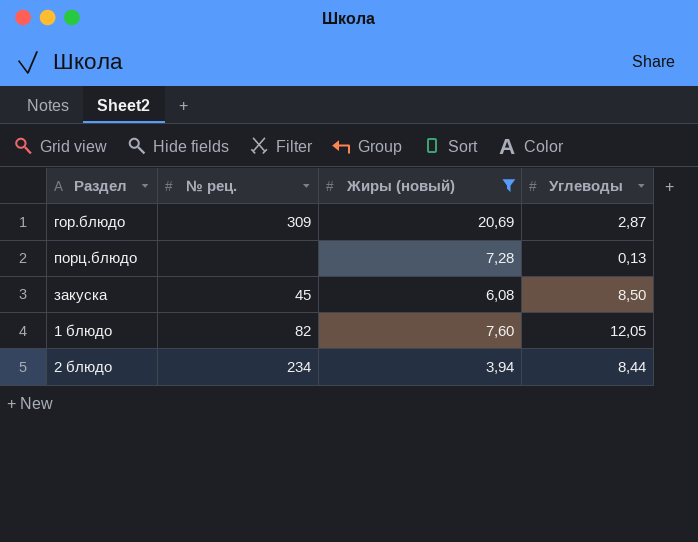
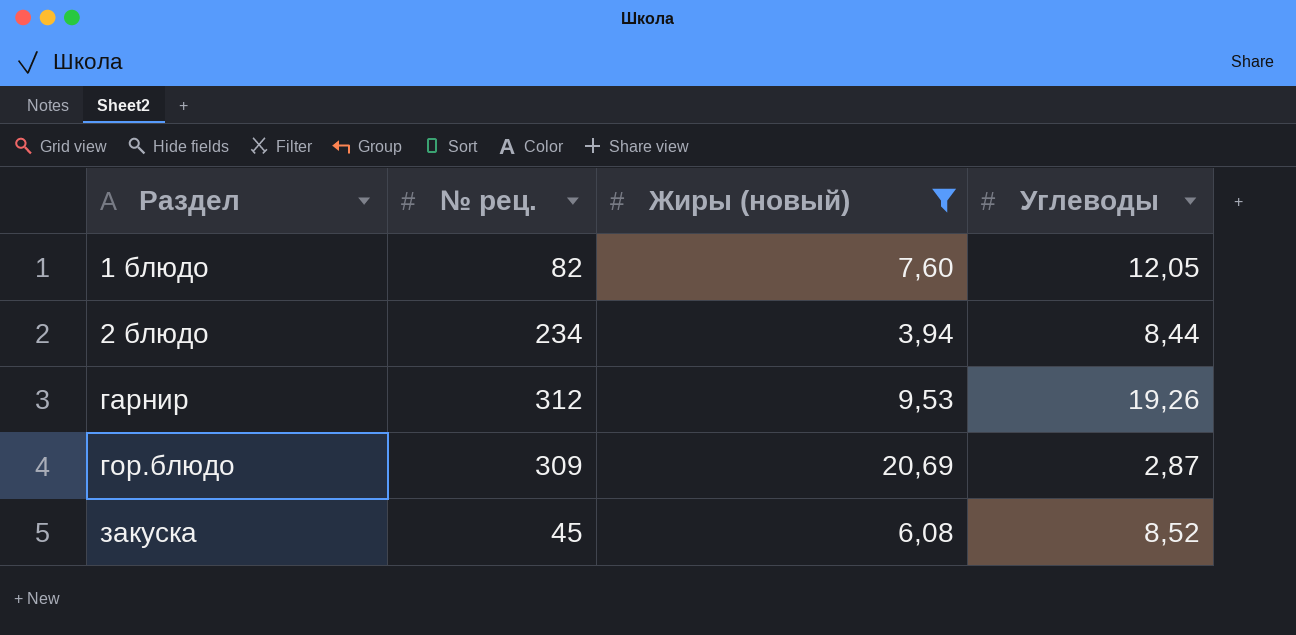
row order: none -> Раздел ascending
row порц.блюдо: none | 7,28 | 0,13 -> none
row гарнир: none -> 312 | 9,53 | 19,26
закуска | Углеводы: 8,50 -> 8,52

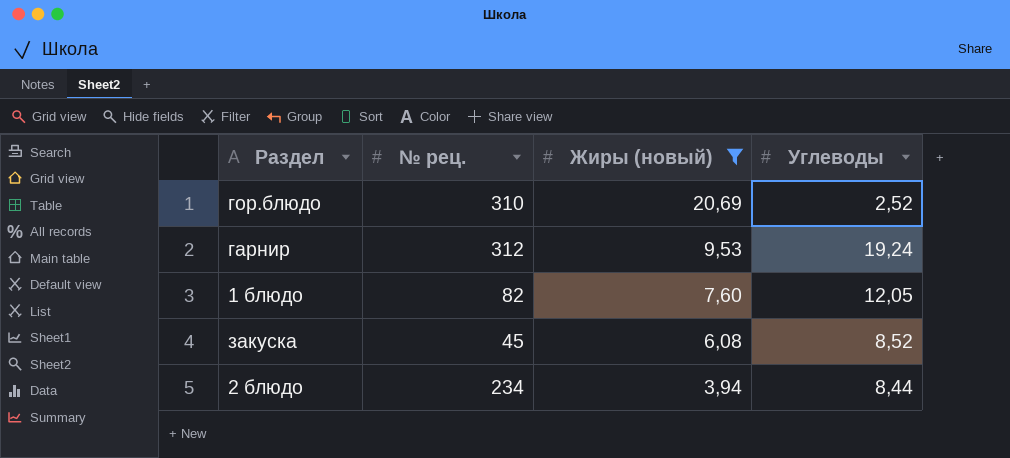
row order: Раздел ascending -> Жиры (новый) descending
гор.блюдо | № рец.: 309 -> 310
гор.блюдо | Углеводы: 2,87 -> 2,52
гарнир | Углеводы: 19,26 -> 19,24

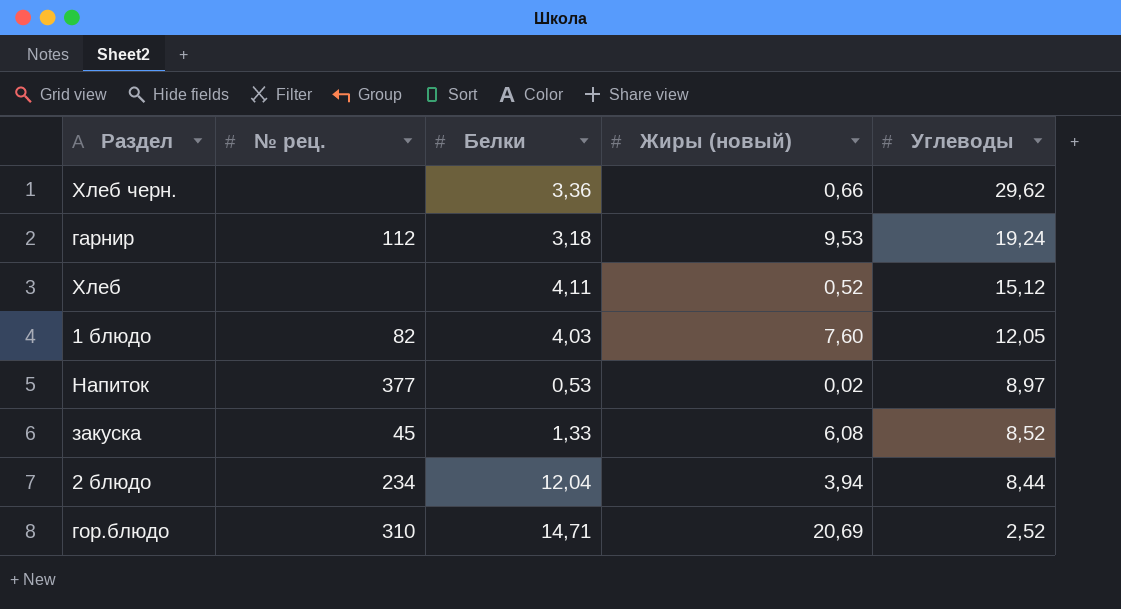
filter: Жиры (новый) >= 3,94 -> none
row order: Жиры (новый) descending -> Углеводы descending
column Белки | position: none -> 3
гарнир | № рец.: 312 -> 112

